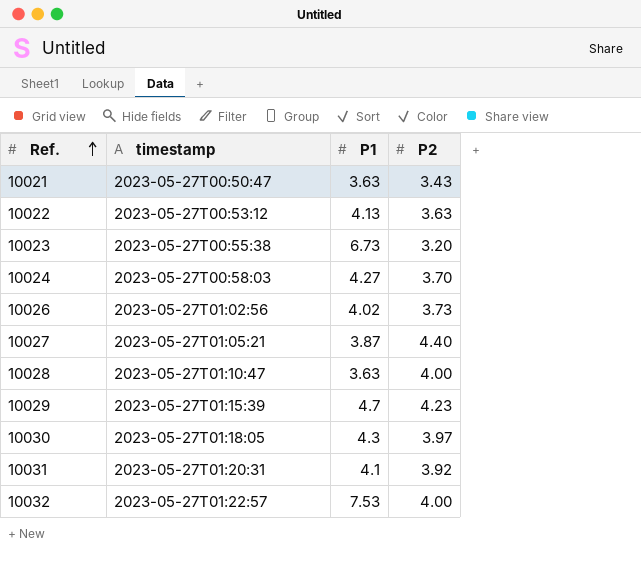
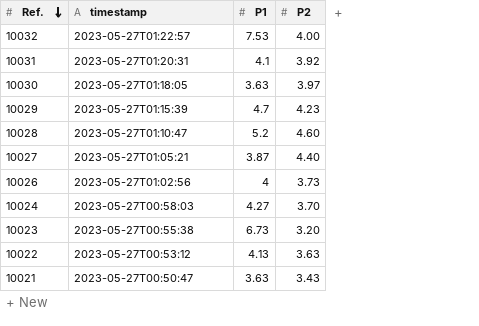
row order: Ref. ascending -> Ref. descending
10030 | P1: 4.3 -> 3.63
10028 | P1: 3.63 -> 5.2
10028 | P2: 4.00 -> 4.60
10026 | P1: 4.02 -> 4

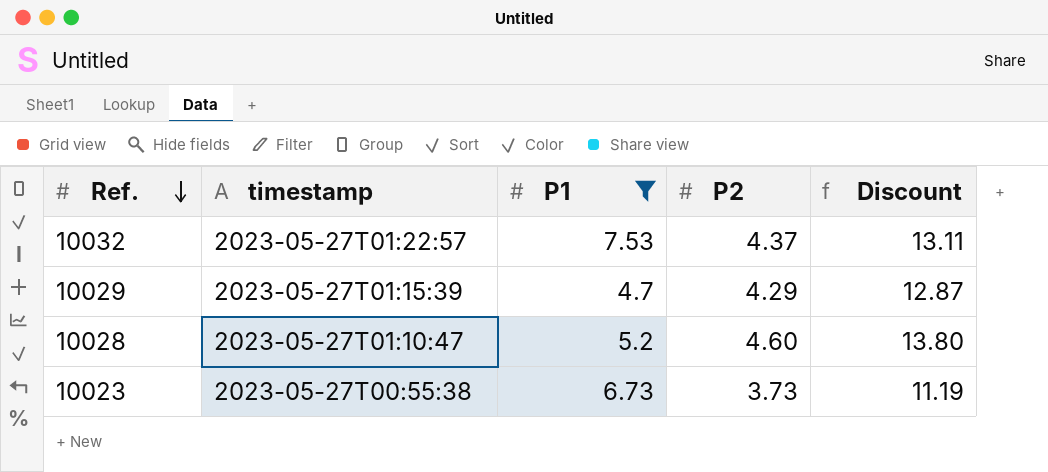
filter: none -> P1 >= 4.7
column Discount | formula: none -> [P2] * 3
10032 | P2: 4.00 -> 4.37
10029 | P2: 4.23 -> 4.29
10023 | P2: 3.20 -> 3.73

